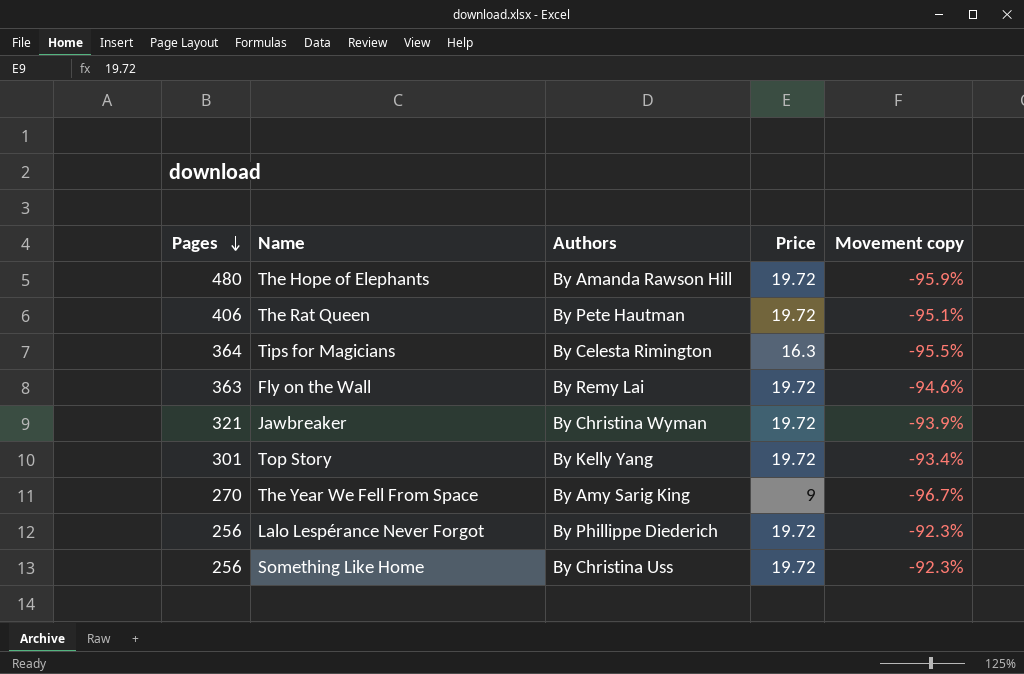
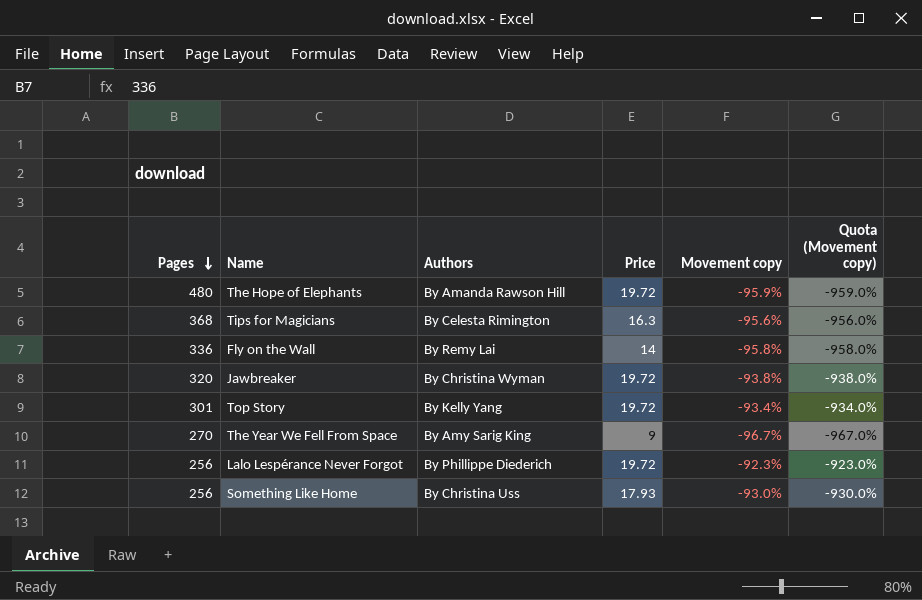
column Quota (Movement copy) | formula: none -> [Movement copy] * 10
row The Rat Queen: 406 | By Pete Hautman | 19.72 | -95.1% -> none
Tips for Magicians | Pages: 364 -> 368
Tips for Magicians | Movement copy: -95.5% -> -95.6%
Fly on the Wall | Pages: 363 -> 336
Fly on the Wall | Price: 19.72 -> 14
Fly on the Wall | Movement copy: -94.6% -> -95.8%
Jawbreaker | Pages: 321 -> 320
Jawbreaker | Movement copy: -93.9% -> -93.8%
Something Like Home | Price: 19.72 -> 17.93
Something Like Home | Movement copy: -92.3% -> -93.0%

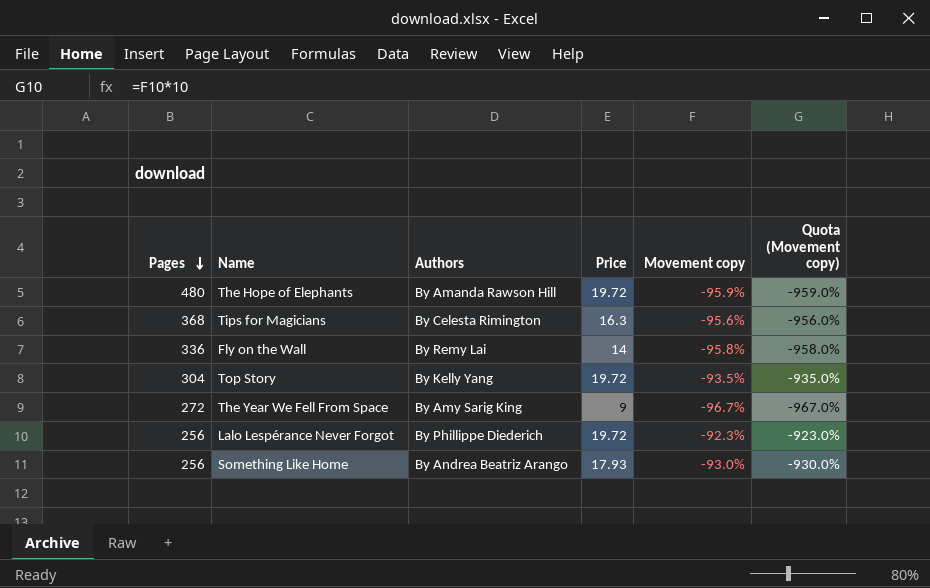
row Jawbreaker: 320 | By Christina Wyman | 19.72 | -93.8% | -938.0% -> none
Top Story | Pages: 301 -> 304
Top Story | Movement copy: -93.4% -> -93.5%
Top Story | Quota (Movement copy): -934.0% -> -935.0%
The Year We Fell From Space | Pages: 270 -> 272
Something Like Home | Authors: By Christina Uss -> By Andrea Beatriz Arango

